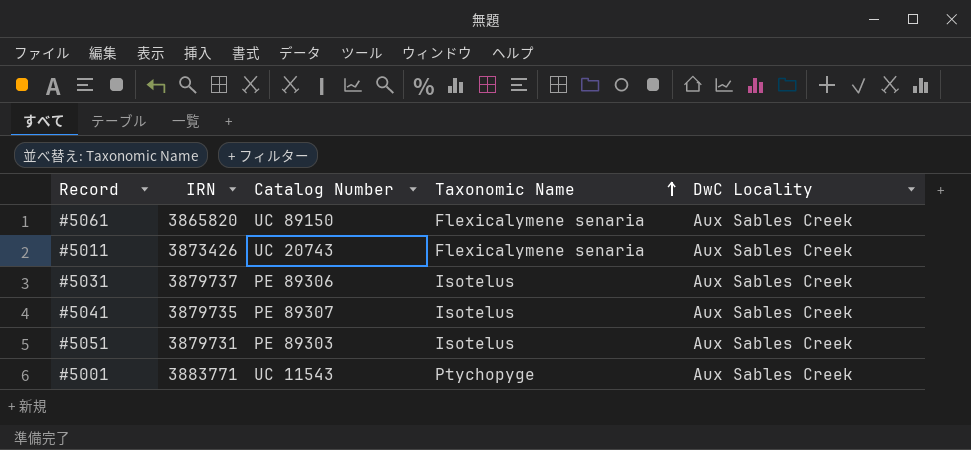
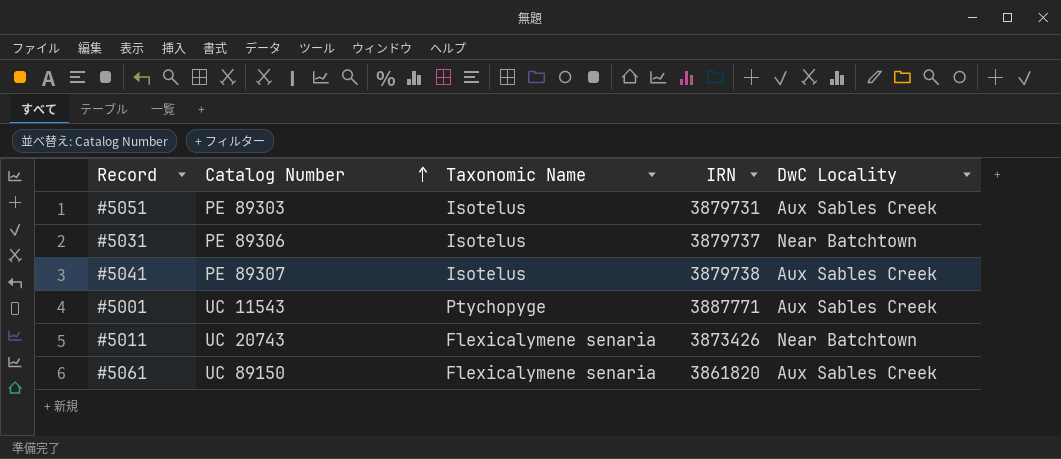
row order: Taxonomic Name ascending -> Catalog Number ascending
column IRN | position: 2 -> 4
#5031 | DwC Locality: Aux Sables Creek -> Near Batchtown
#5041 | IRN: 3879735 -> 3879738
#5001 | IRN: 3883771 -> 3887771
#5011 | DwC Locality: Aux Sables Creek -> Near Batchtown
#5061 | IRN: 3865820 -> 3861820

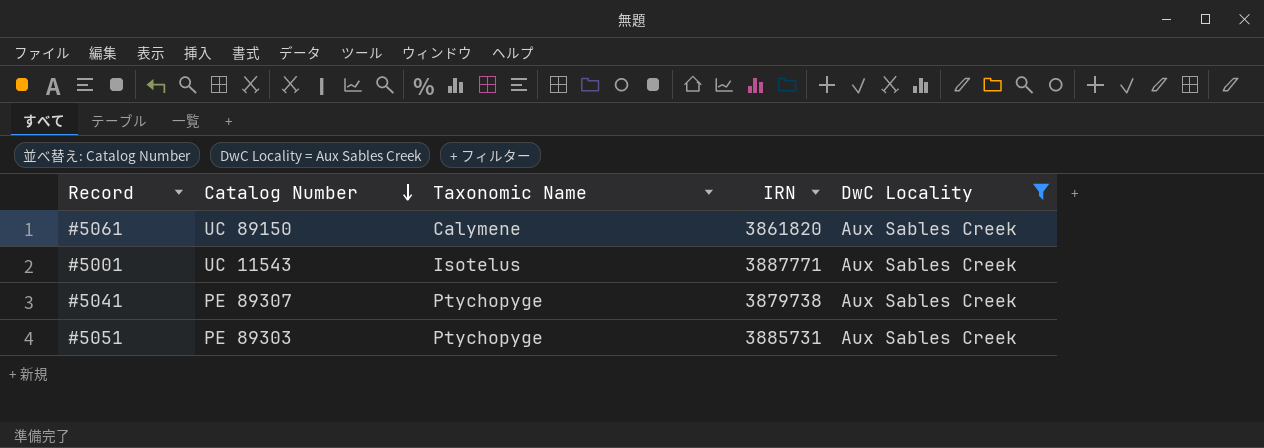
filter: none -> DwC Locality = Aux Sables Creek
row order: Catalog Number ascending -> Catalog Number descending
#5061 | Taxonomic Name: Flexicalymene senaria -> Calymene
#5001 | Taxonomic Name: Ptychopyge -> Isotelus
#5041 | Taxonomic Name: Isotelus -> Ptychopyge
#5051 | Taxonomic Name: Isotelus -> Ptychopyge
#5051 | IRN: 3879731 -> 3885731

